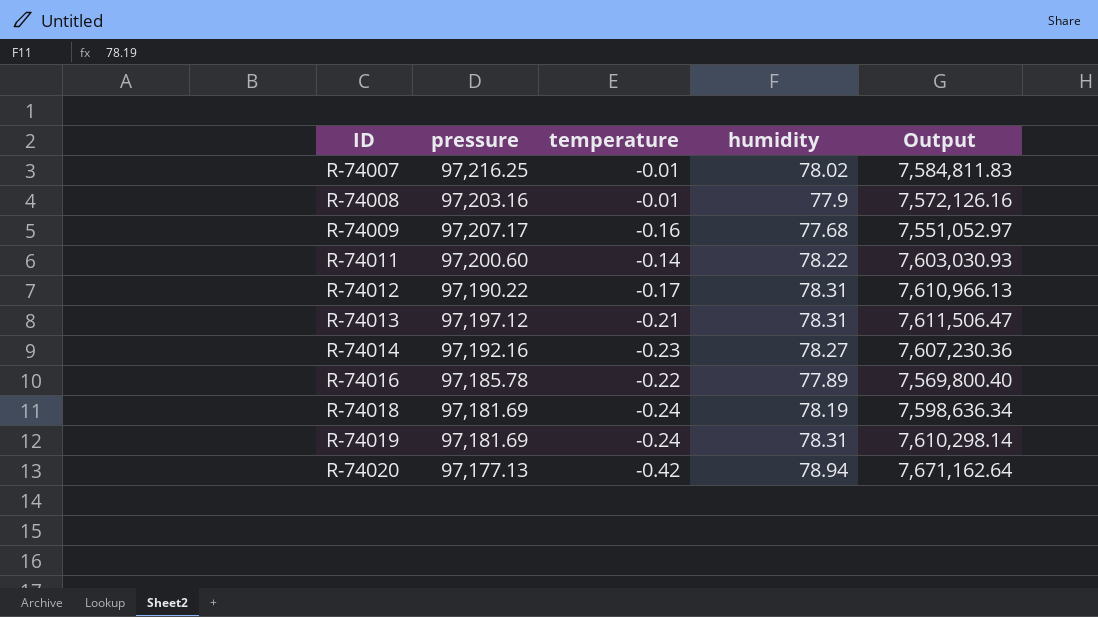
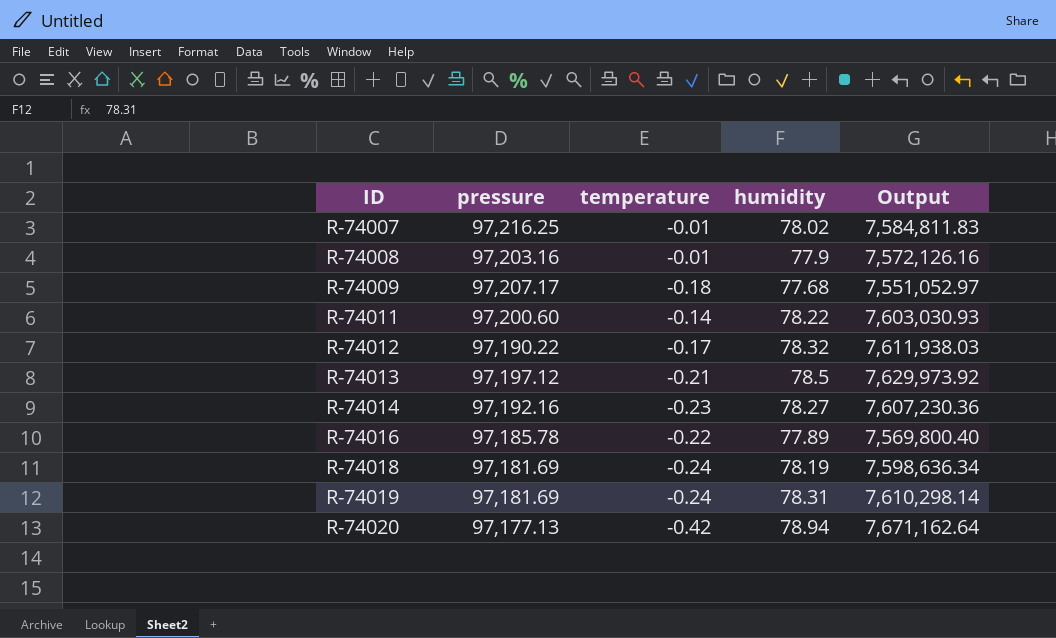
R-74009 | temperature: -0.16 -> -0.18
R-74012 | humidity: 78.31 -> 78.32
R-74012 | Output: 7,610,966.13 -> 7,611,938.03
R-74013 | humidity: 78.31 -> 78.5
R-74013 | Output: 7,611,506.47 -> 7,629,973.92

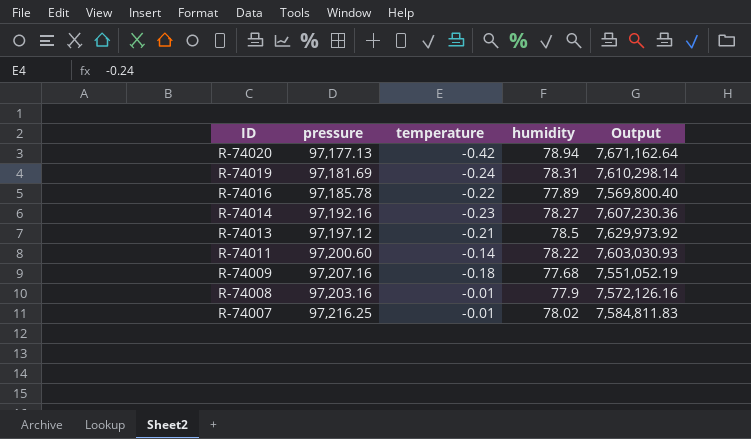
row order: ID ascending -> ID descending
row R-74012: 97,190.22 | -0.17 | 78.32 | 7,611,938.03 -> none
row R-74018: 97,181.69 | -0.24 | 78.19 | 7,598,636.34 -> none
R-74009 | pressure: 97,207.17 -> 97,207.16
R-74009 | Output: 7,551,052.97 -> 7,551,052.19

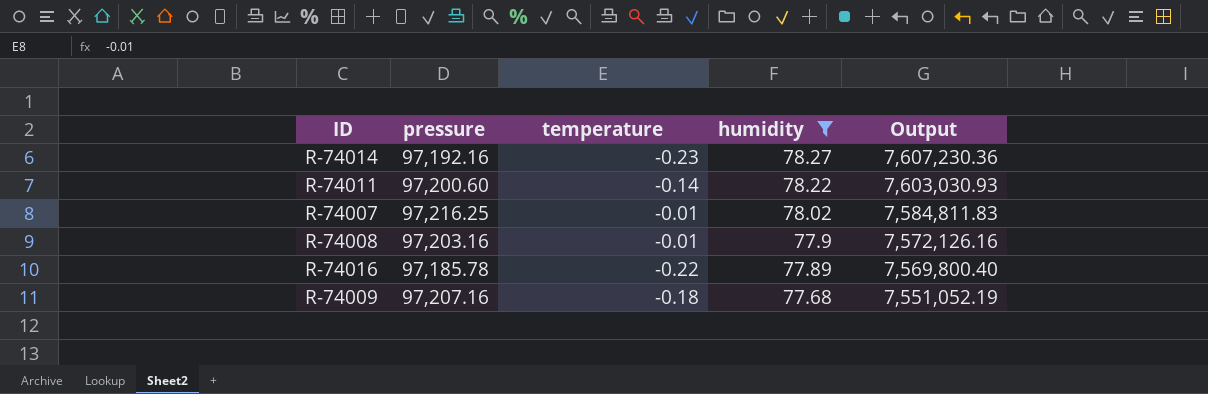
filter: none -> humidity <= 78.27
row order: ID descending -> humidity descending

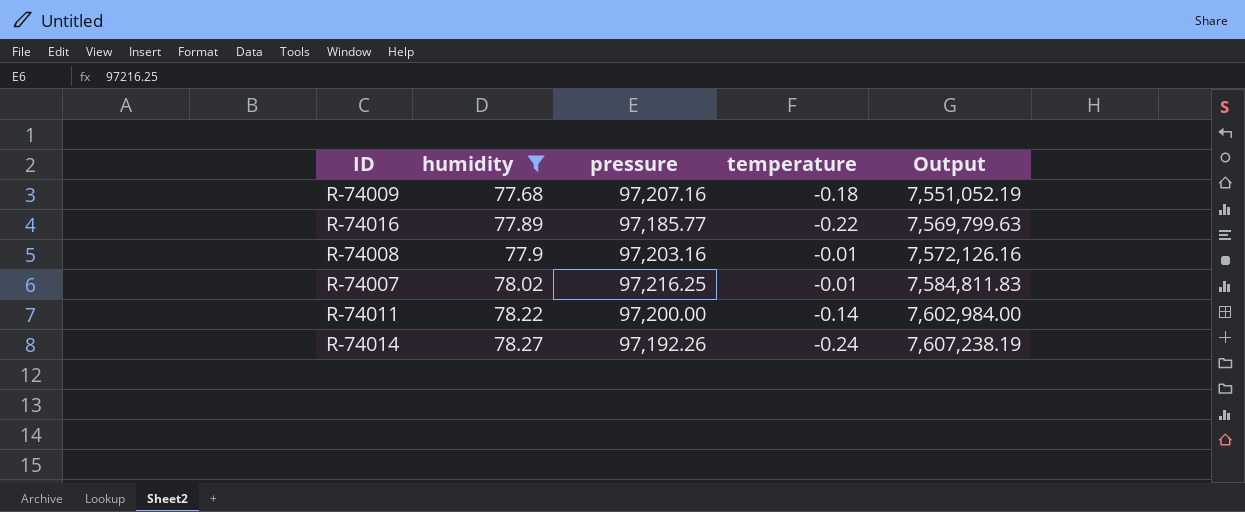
row order: humidity descending -> humidity ascending
column humidity | position: 4 -> 2
R-74016 | pressure: 97,185.78 -> 97,185.77
R-74016 | Output: 7,569,800.40 -> 7,569,799.63
R-74011 | pressure: 97,200.60 -> 97,200.00
R-74011 | Output: 7,603,030.93 -> 7,602,984.00
R-74014 | pressure: 97,192.16 -> 97,192.26
R-74014 | temperature: -0.23 -> -0.24
R-74014 | Output: 7,607,230.36 -> 7,607,238.19

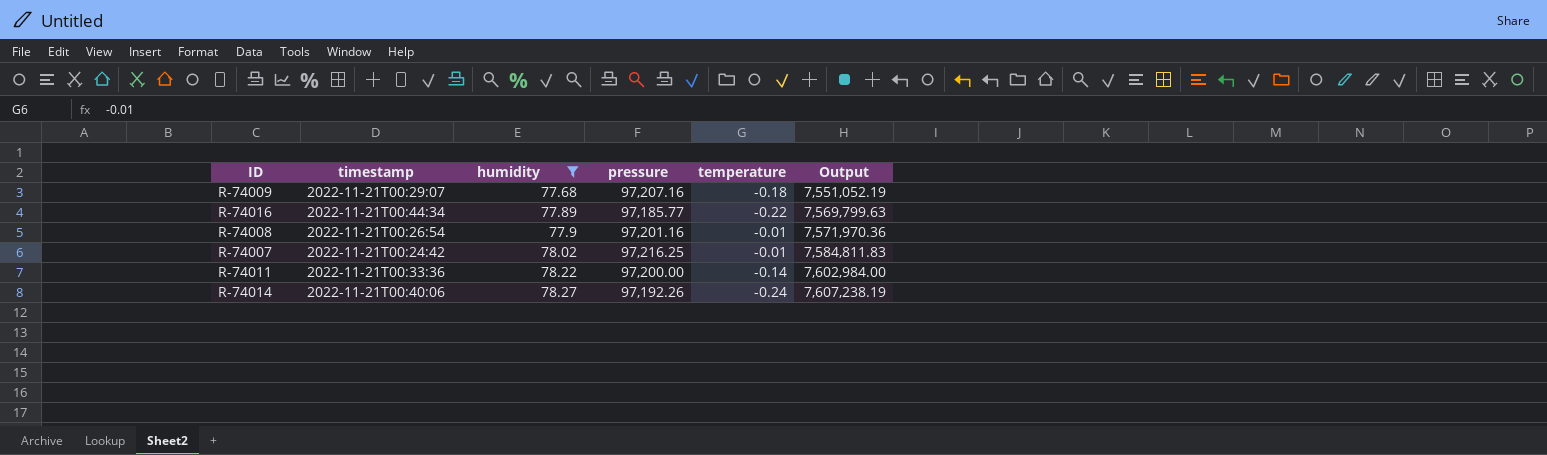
column timestamp | position: none -> 2
R-74008 | pressure: 97,203.16 -> 97,201.16
R-74008 | Output: 7,572,126.16 -> 7,571,970.36

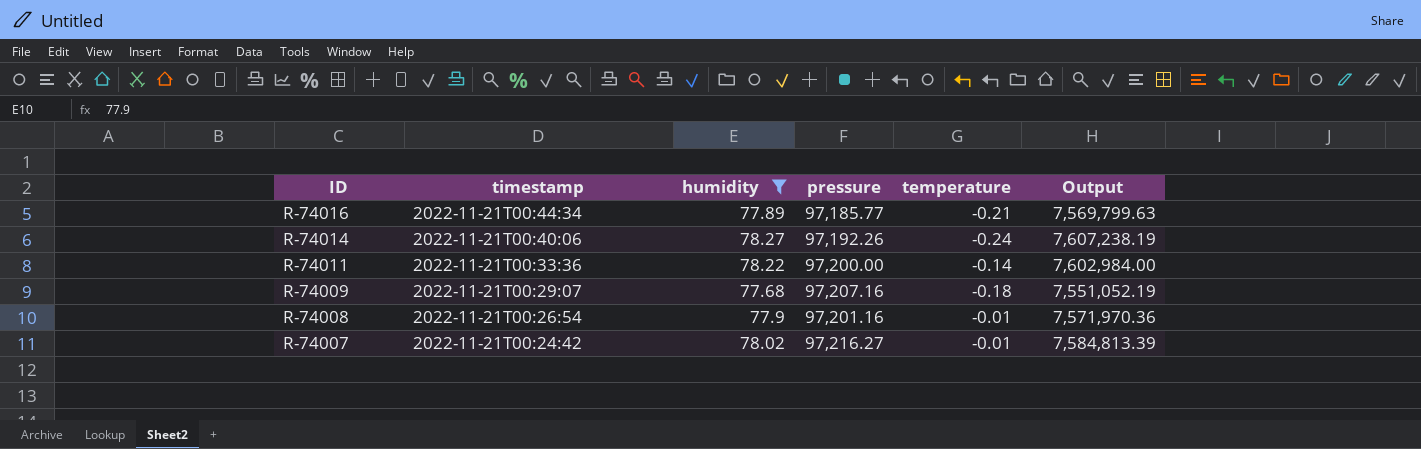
row order: humidity ascending -> ID descending
R-74016 | temperature: -0.22 -> -0.21
R-74007 | pressure: 97,216.25 -> 97,216.27
R-74007 | Output: 7,584,811.83 -> 7,584,813.39

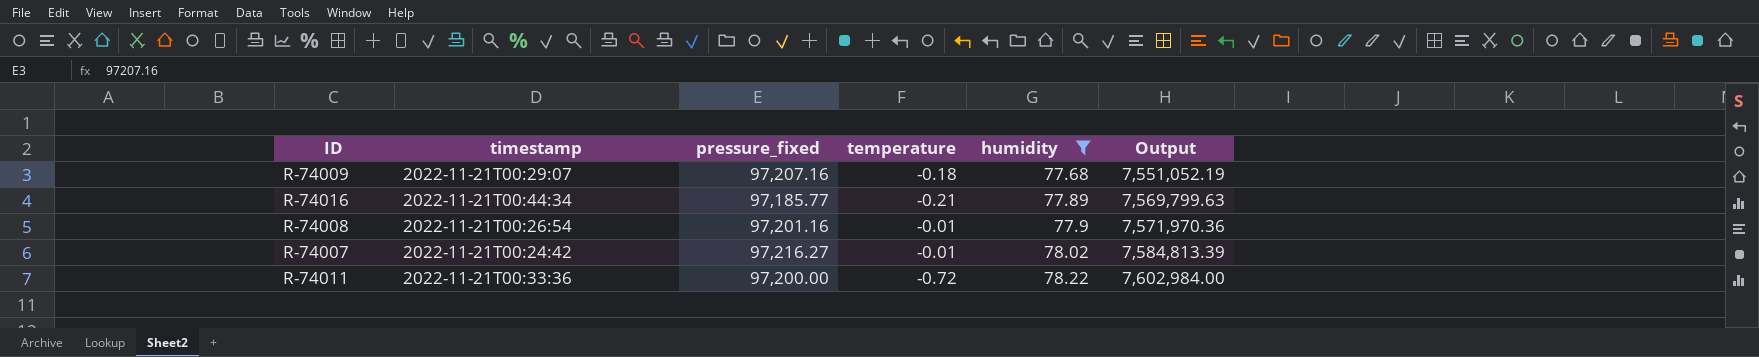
row order: ID descending -> humidity ascending
column name: pressure -> pressure_fixed
column humidity | position: 3 -> 5
row R-74014: 2022-11-21T00:40:06 | 78.27 | 97,192.26 | -0.24 | 7,607,238.19 -> none
R-74011 | temperature: -0.14 -> -0.72

